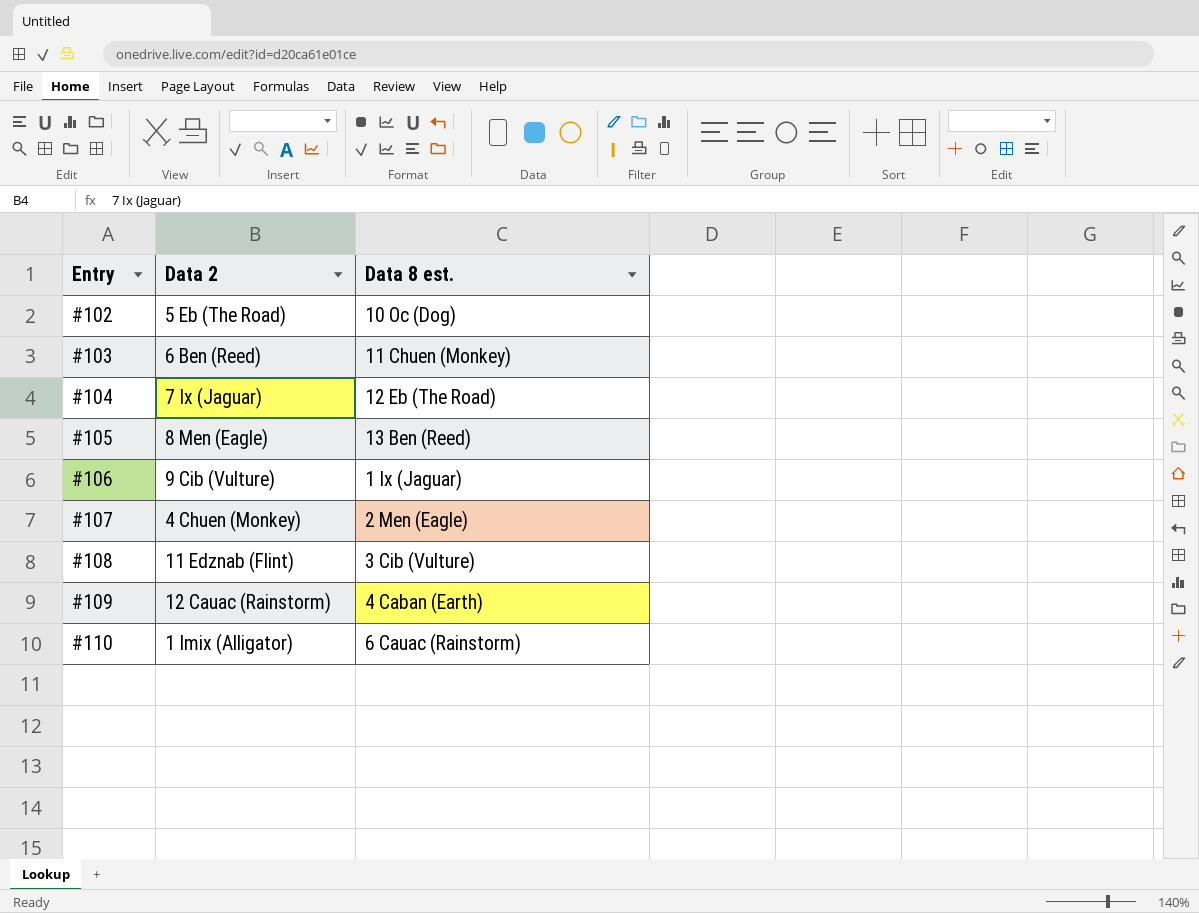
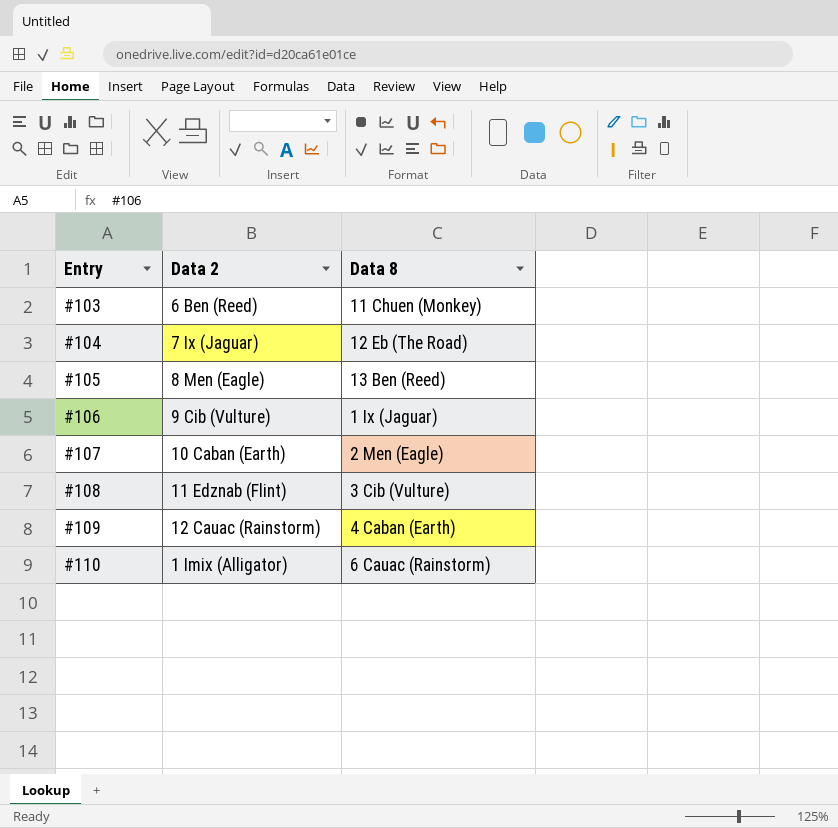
column name: Data 8 est. -> Data 8
row #102: 5 Eb (The Road) | 10 Oc (Dog) -> none
#107 | Data 2: 4 Chuen (Monkey) -> 10 Caban (Earth)

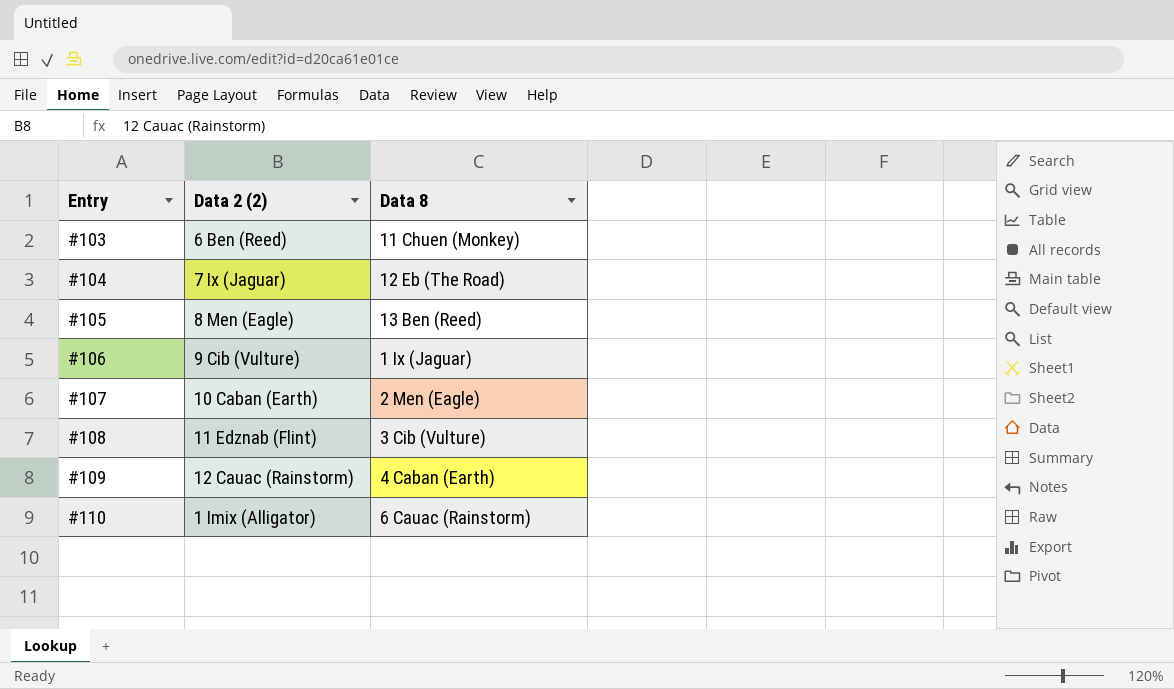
column name: Data 2 -> Data 2 (2)

